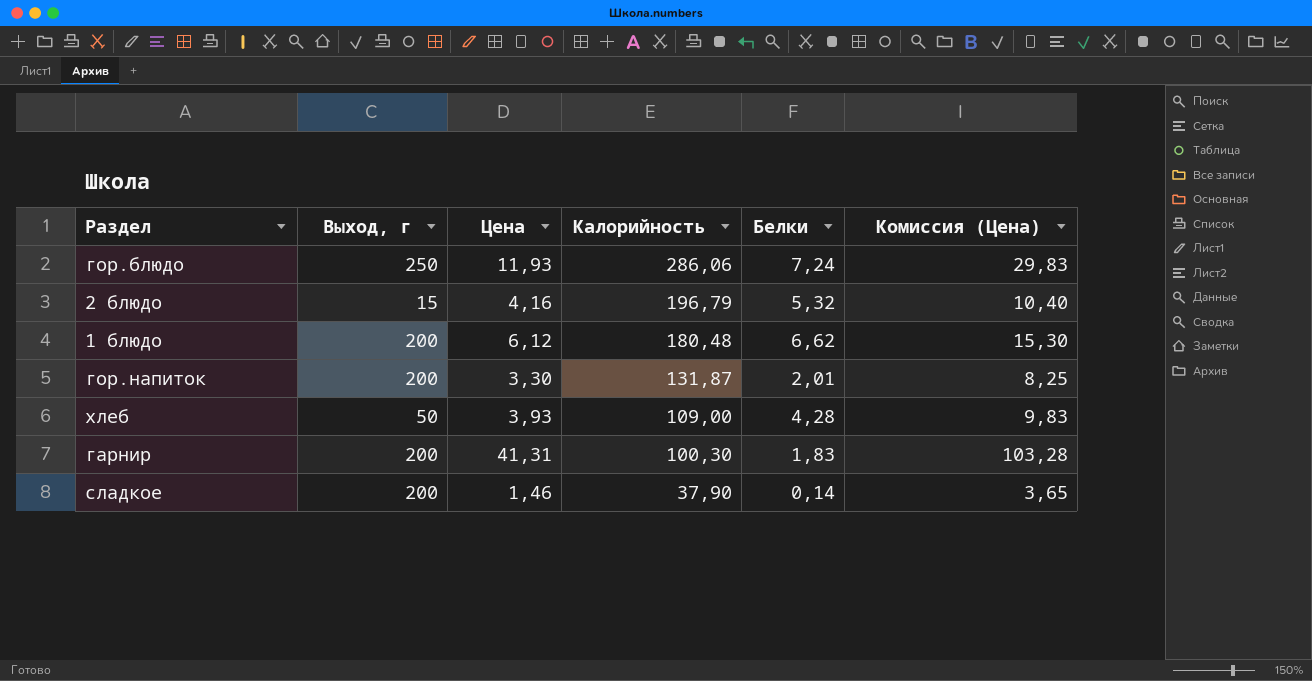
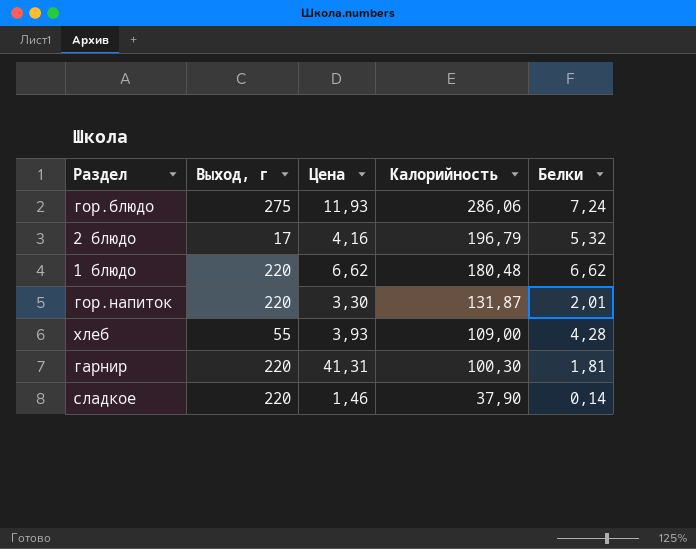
column Комиссия (Цена) | formula: [Цена] * 2,5 -> none
гор.блюдо | Выход, г: 250 -> 275
2 блюдо | Выход, г: 15 -> 17
1 блюдо | Выход, г: 200 -> 220
1 блюдо | Цена: 6,12 -> 6,62
гор.напиток | Выход, г: 200 -> 220
хлеб | Выход, г: 50 -> 55
гарнир | Выход, г: 200 -> 220
гарнир | Белки: 1,83 -> 1,81
сладкое | Выход, г: 200 -> 220

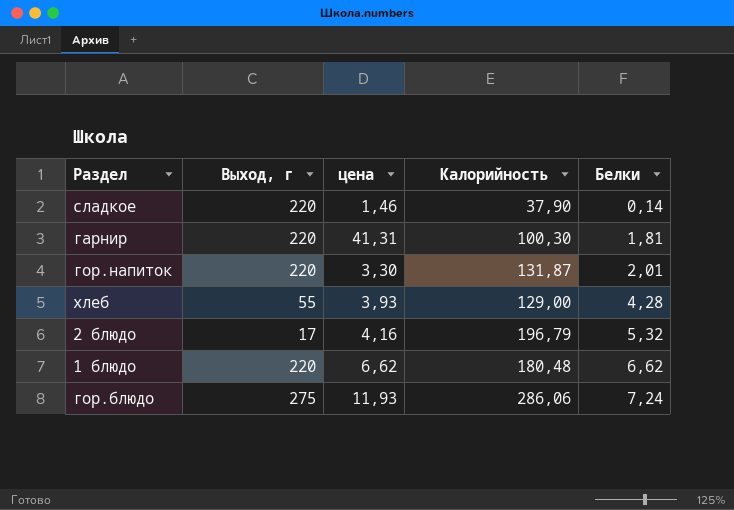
row order: Калорийность descending -> Белки ascending
column name: Цена -> цена
хлеб | Калорийность: 109,00 -> 129,00

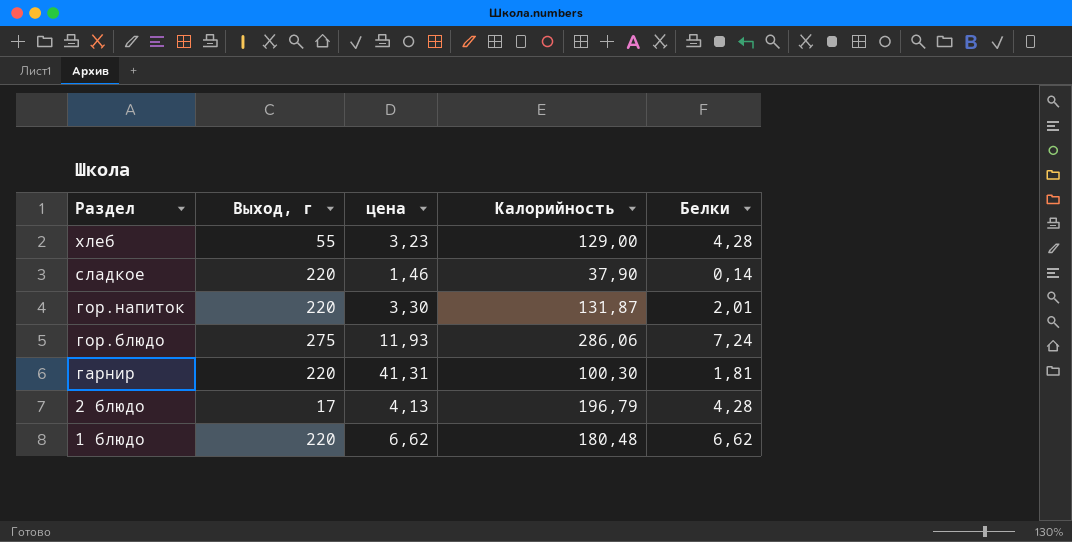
row order: Белки ascending -> Раздел descending
хлеб | цена: 3,93 -> 3,23
2 блюдо | цена: 4,16 -> 4,13
2 блюдо | Белки: 5,32 -> 4,28

